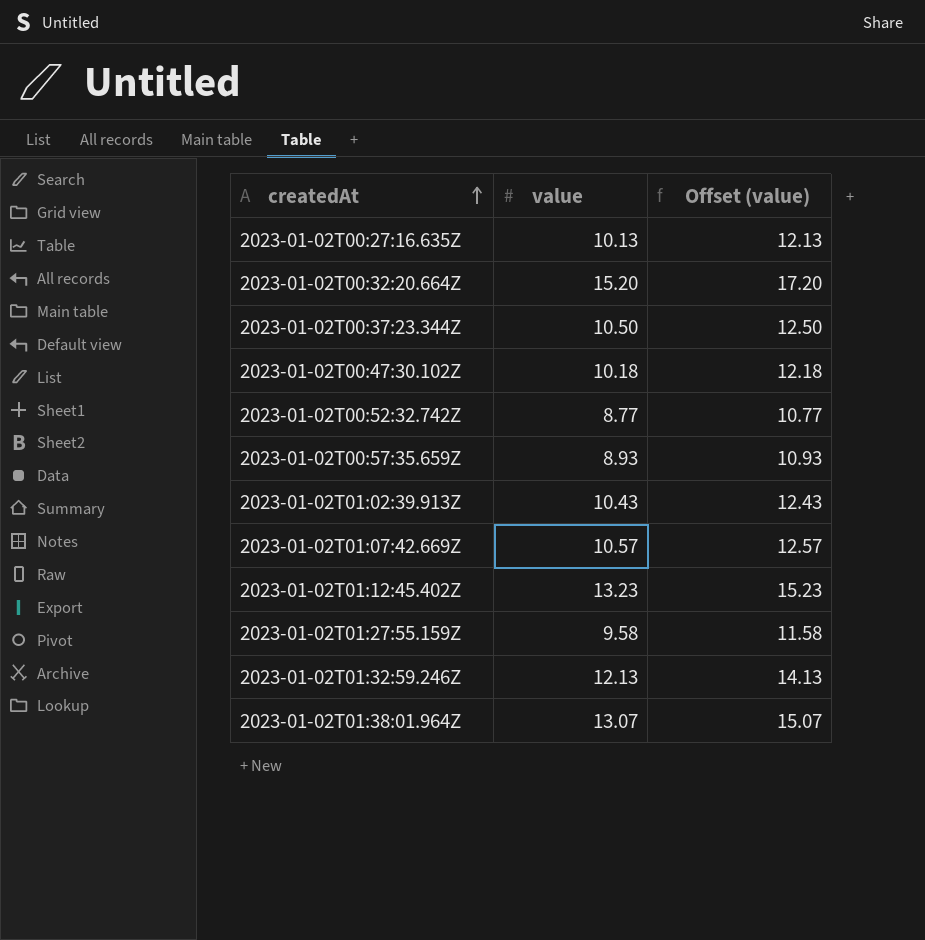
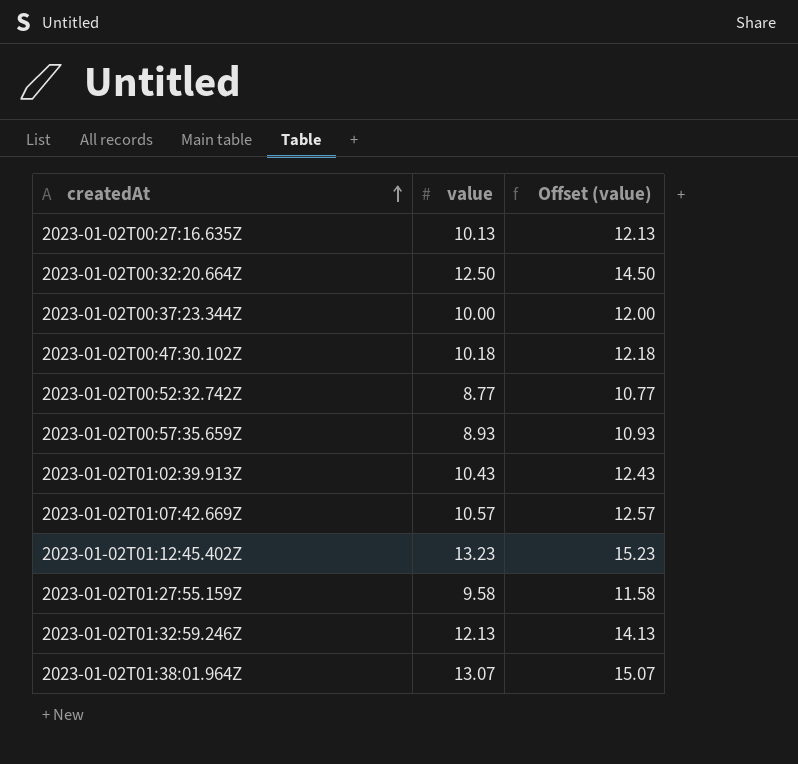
2023-01-02T00:32:20.664Z | value: 15.20 -> 12.50
2023-01-02T00:32:20.664Z | Offset (value): 17.20 -> 14.50
2023-01-02T00:37:23.344Z | value: 10.50 -> 10.00
2023-01-02T00:37:23.344Z | Offset (value): 12.50 -> 12.00

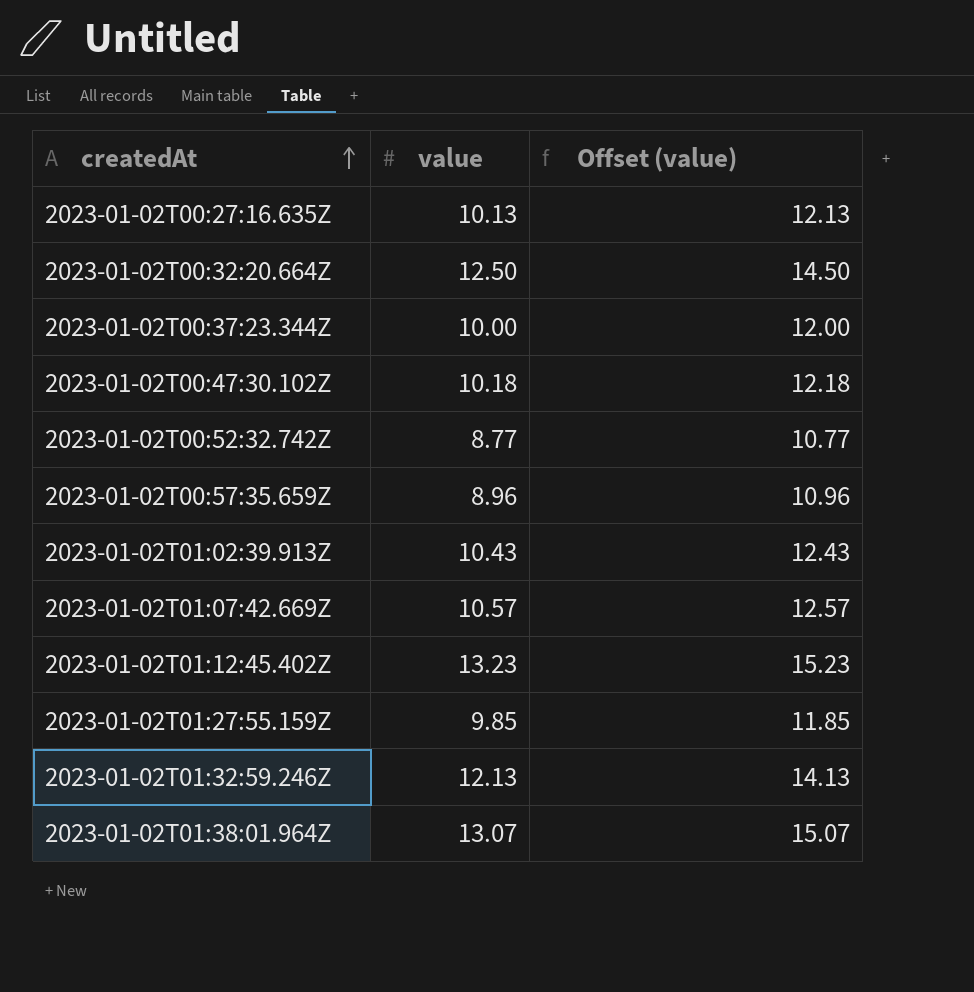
2023-01-02T00:57:35.659Z | value: 8.93 -> 8.96
2023-01-02T00:57:35.659Z | Offset (value): 10.93 -> 10.96
2023-01-02T01:27:55.159Z | value: 9.58 -> 9.85
2023-01-02T01:27:55.159Z | Offset (value): 11.58 -> 11.85

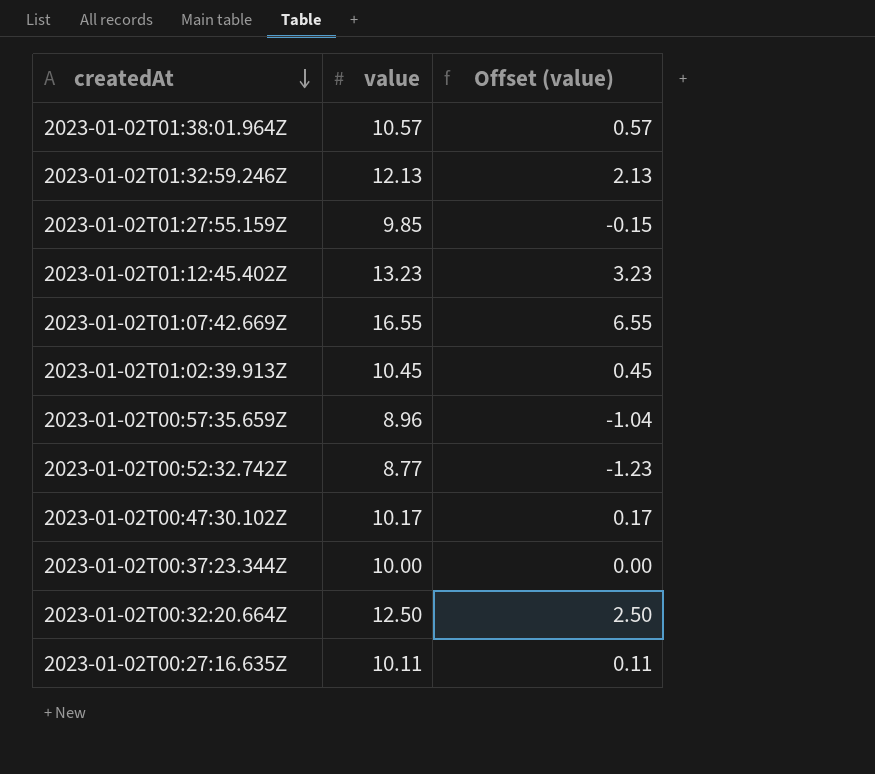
row order: createdAt ascending -> createdAt descending
column Offset (value) | formula: [value] + 2 -> [value] - 10
2023-01-02T01:38:01.964Z | value: 13.07 -> 10.57
2023-01-02T01:07:42.669Z | value: 10.57 -> 16.55
2023-01-02T01:02:39.913Z | value: 10.43 -> 10.45
2023-01-02T00:47:30.102Z | value: 10.18 -> 10.17
2023-01-02T00:27:16.635Z | value: 10.13 -> 10.11

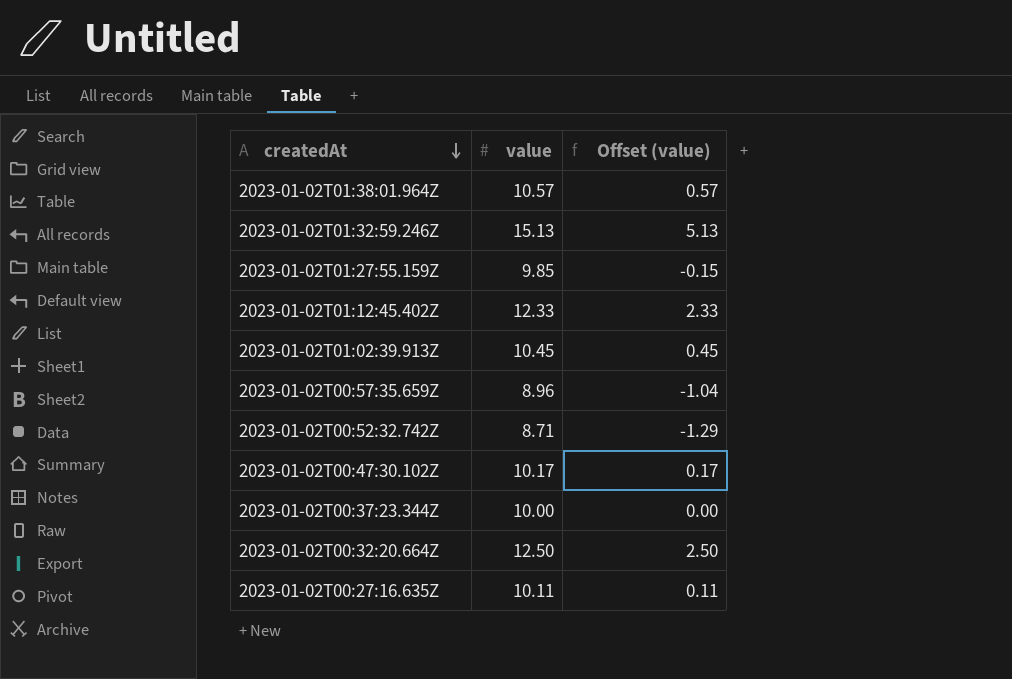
row 2023-01-02T01:07:42.669Z: 16.55 | 6.55 -> none
2023-01-02T01:32:59.246Z | value: 12.13 -> 15.13
2023-01-02T01:32:59.246Z | Offset (value): 2.13 -> 5.13
2023-01-02T01:12:45.402Z | value: 13.23 -> 12.33
2023-01-02T01:12:45.402Z | Offset (value): 3.23 -> 2.33
2023-01-02T00:52:32.742Z | value: 8.77 -> 8.71
2023-01-02T00:52:32.742Z | Offset (value): -1.23 -> -1.29

